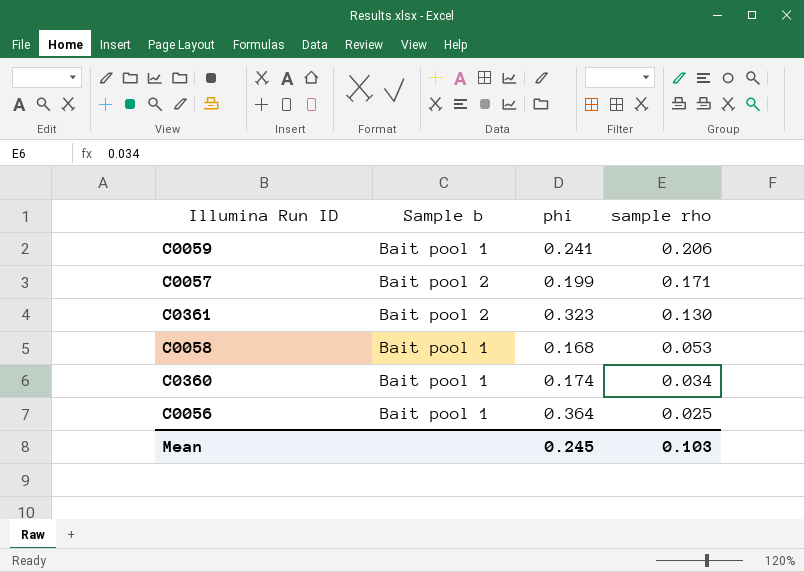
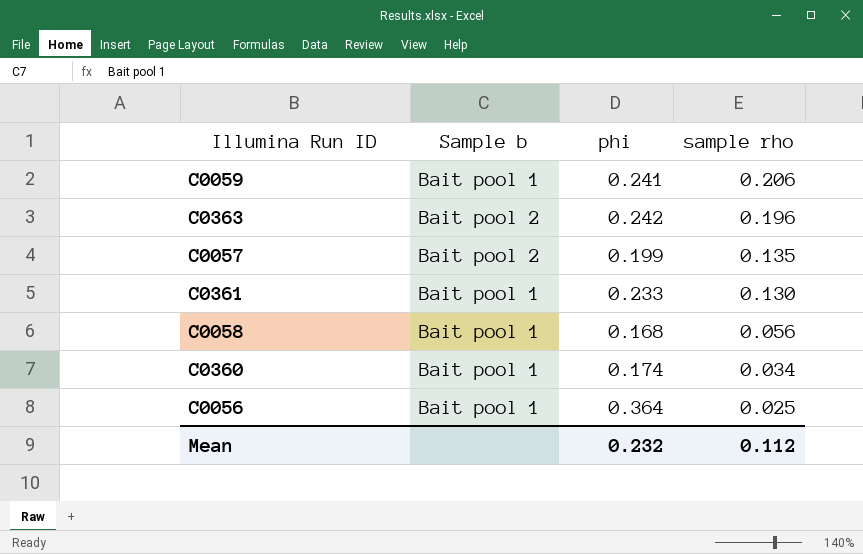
row C0363: none -> Bait pool 2 | 0.242 | 0.196
C0057 | sample rho: 0.171 -> 0.135
C0361 | Sample b: Bait pool 2 -> Bait pool 1
C0361 | phi: 0.323 -> 0.233
C0058 | sample rho: 0.053 -> 0.056
Mean | phi: 0.245 -> 0.232
Mean | sample rho: 0.103 -> 0.112

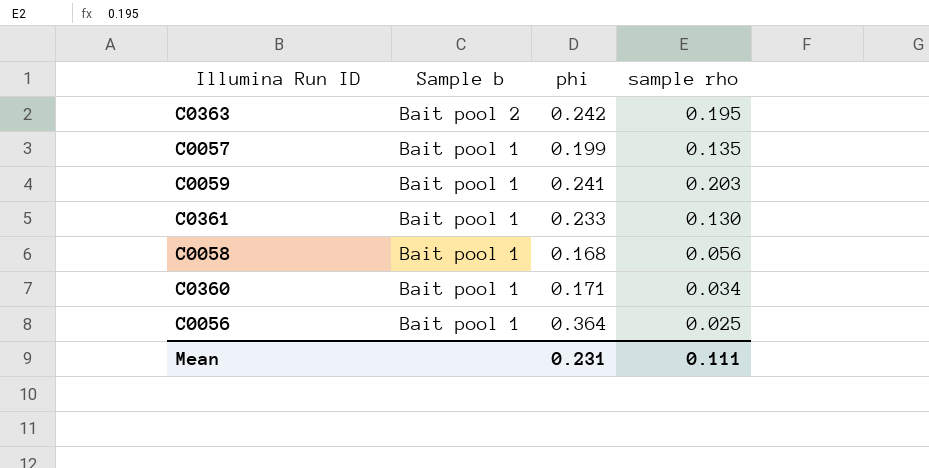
row order: sample rho descending -> Sample b descending
C0363 | sample rho: 0.196 -> 0.195
C0057 | Sample b: Bait pool 2 -> Bait pool 1
C0059 | sample rho: 0.206 -> 0.203
C0360 | phi: 0.174 -> 0.171
Mean | phi: 0.232 -> 0.231
Mean | sample rho: 0.112 -> 0.111

